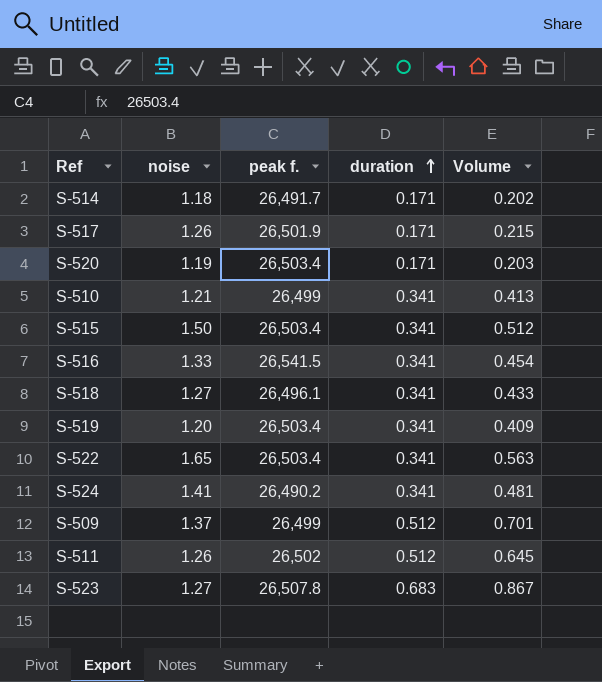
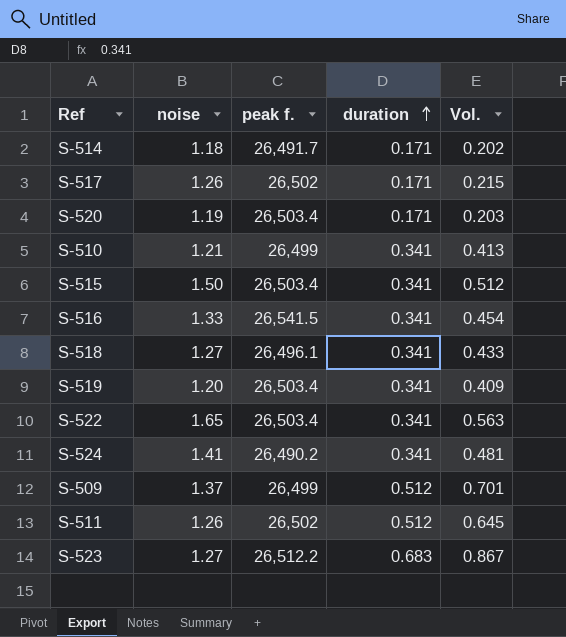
column name: Volume -> Vol.
S-517 | peak f.: 26,501.9 -> 26,502
S-523 | peak f.: 26,507.8 -> 26,512.2

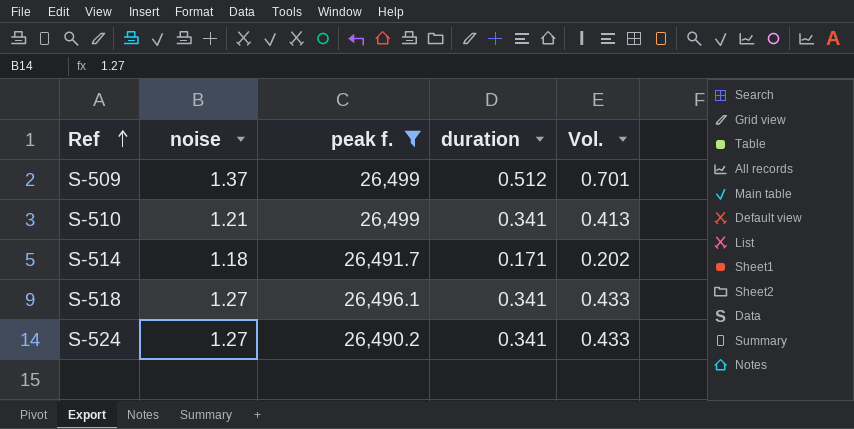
filter: none -> peak f. <= 26,499
row order: duration ascending -> Ref ascending
S-524 | noise: 1.41 -> 1.27
S-524 | Vol.: 0.481 -> 0.433

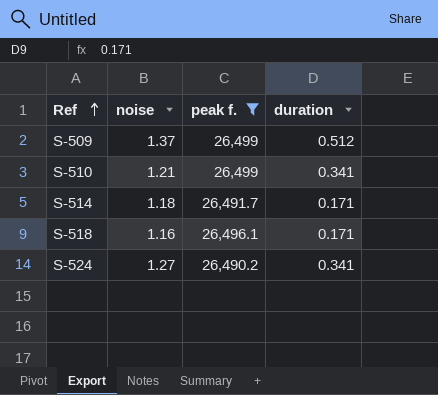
column Vol. | formula: [noise] * [duration] -> none
S-518 | noise: 1.27 -> 1.16
S-518 | duration: 0.341 -> 0.171

